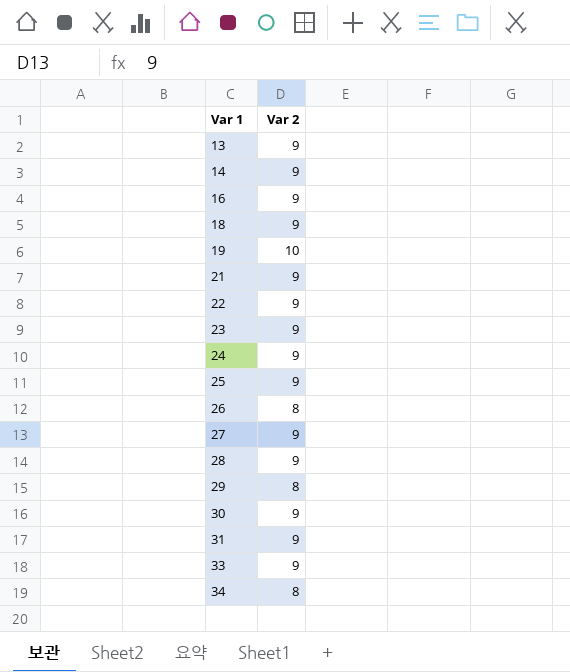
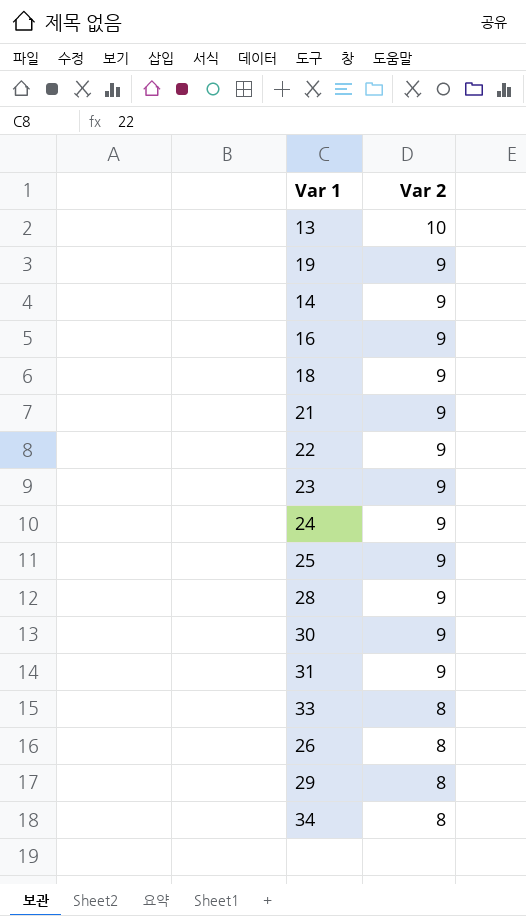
row order: Var 1 ascending -> Var 2 descending
row 27: 9 -> none
13 | Var 2: 9 -> 10
19 | Var 2: 10 -> 9
33 | Var 2: 9 -> 8

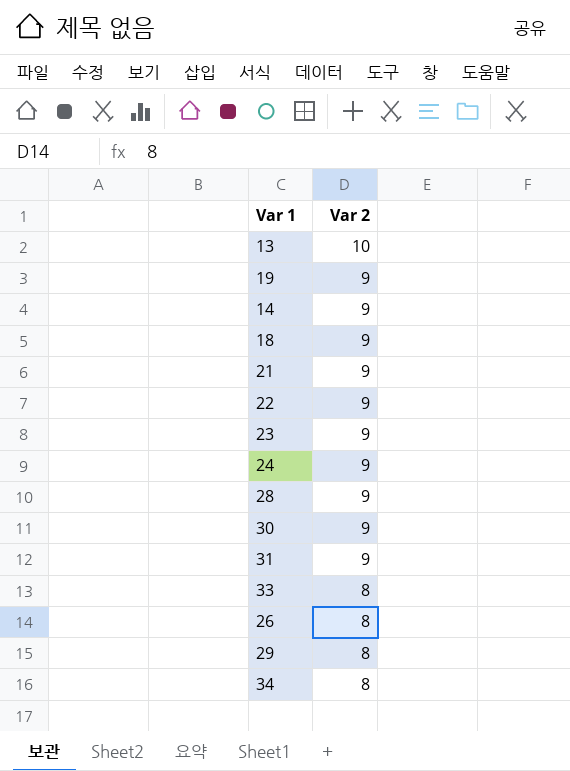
row 16: 9 -> none
row 25: 9 -> none

